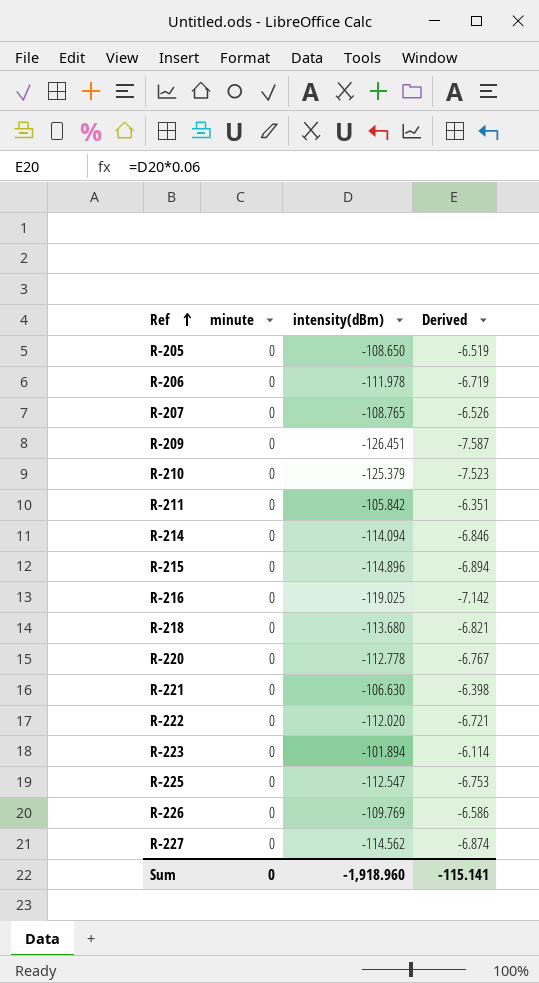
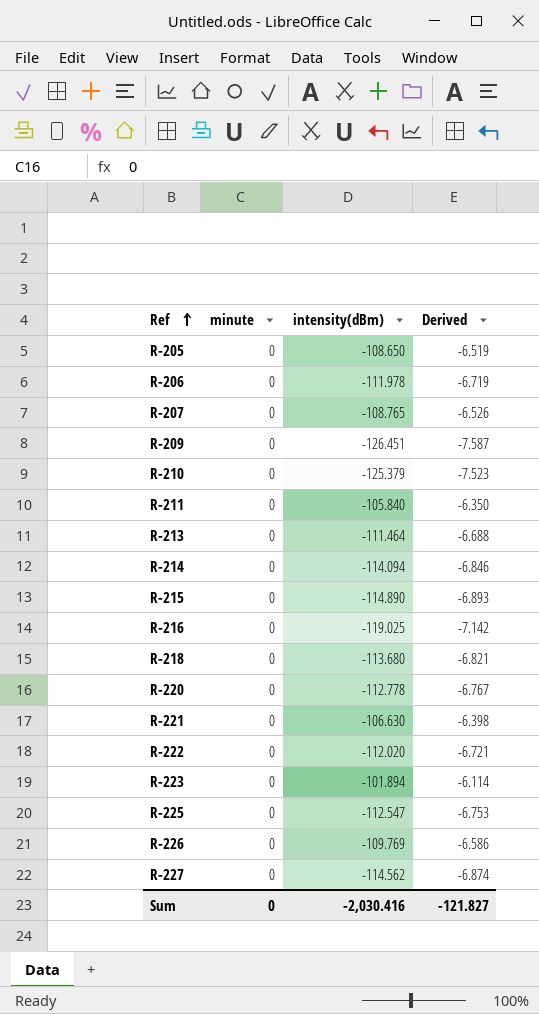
R-211 | intensity(dBm): -105.842 -> -105.840
R-211 | Derived: -6.351 -> -6.350
row R-213: none -> 0 | -111.464 | -6.688
R-215 | intensity(dBm): -114.896 -> -114.890
R-215 | Derived: -6.894 -> -6.893
Sum | intensity(dBm): -1,918.960 -> -2,030.416
Sum | Derived: -115.141 -> -121.827

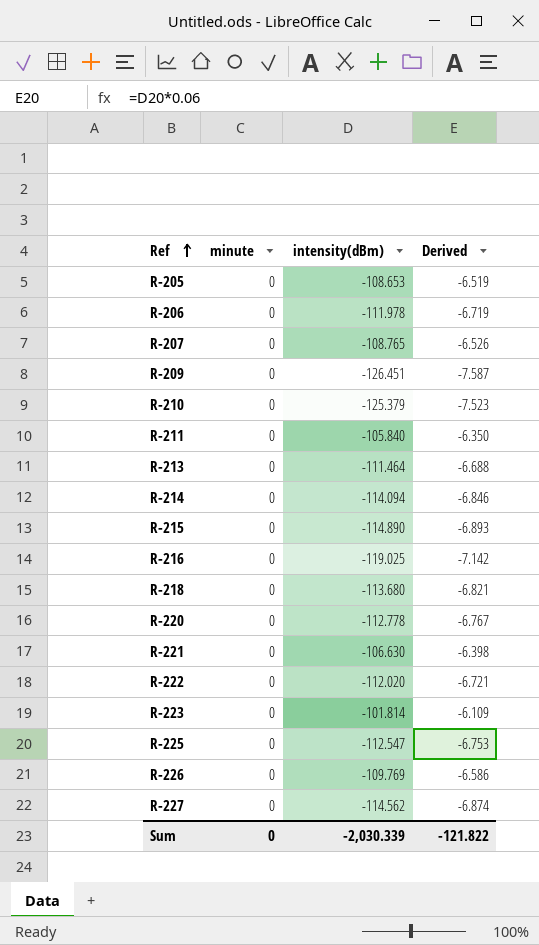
R-205 | intensity(dBm): -108.650 -> -108.653
R-223 | intensity(dBm): -101.894 -> -101.814
R-223 | Derived: -6.114 -> -6.109
Sum | intensity(dBm): -2,030.416 -> -2,030.339
Sum | Derived: -121.827 -> -121.822

